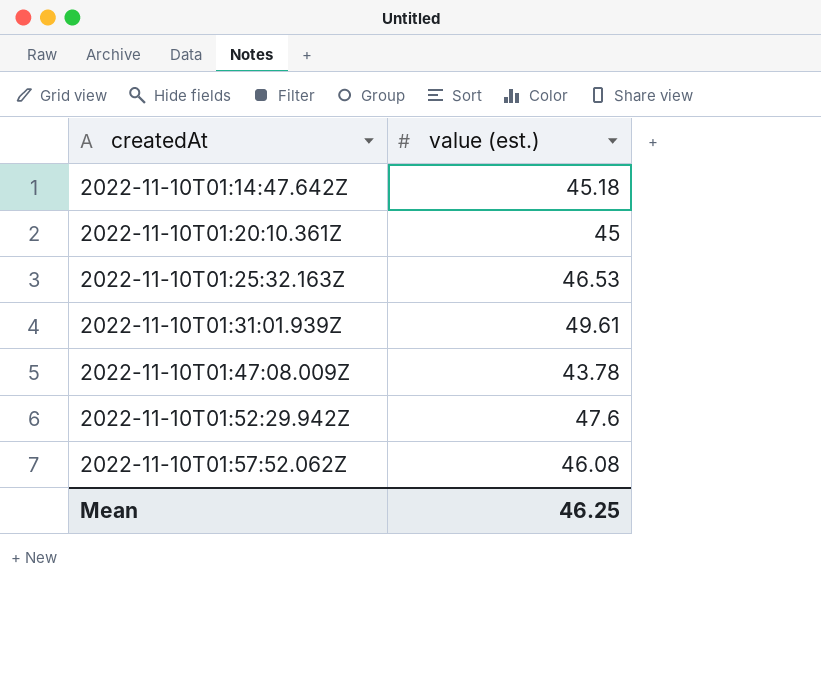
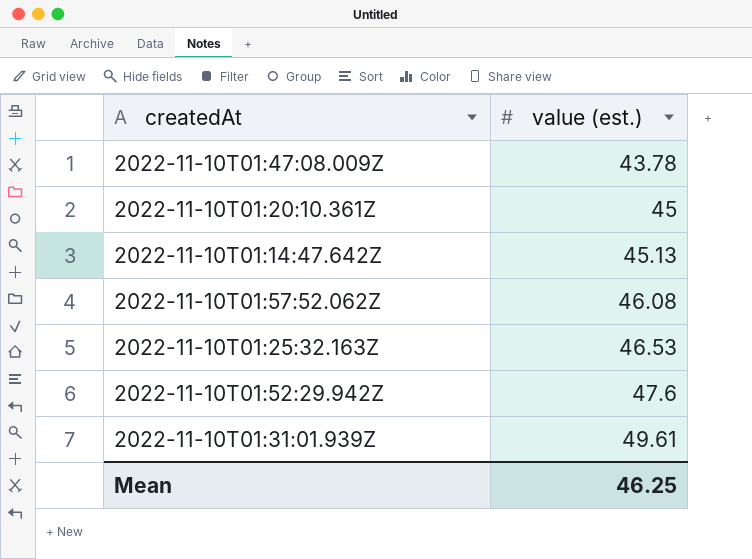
row order: createdAt ascending -> value (est.) ascending
2022-11-10T01:14:47.642Z | value (est.): 45.18 -> 45.13

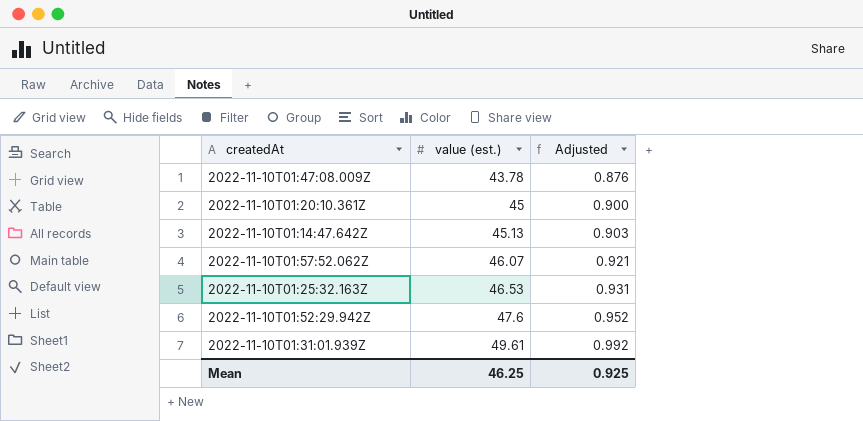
column Adjusted | formula: none -> [value (est.)] * 0.02
2022-11-10T01:57:52.062Z | value (est.): 46.08 -> 46.07

